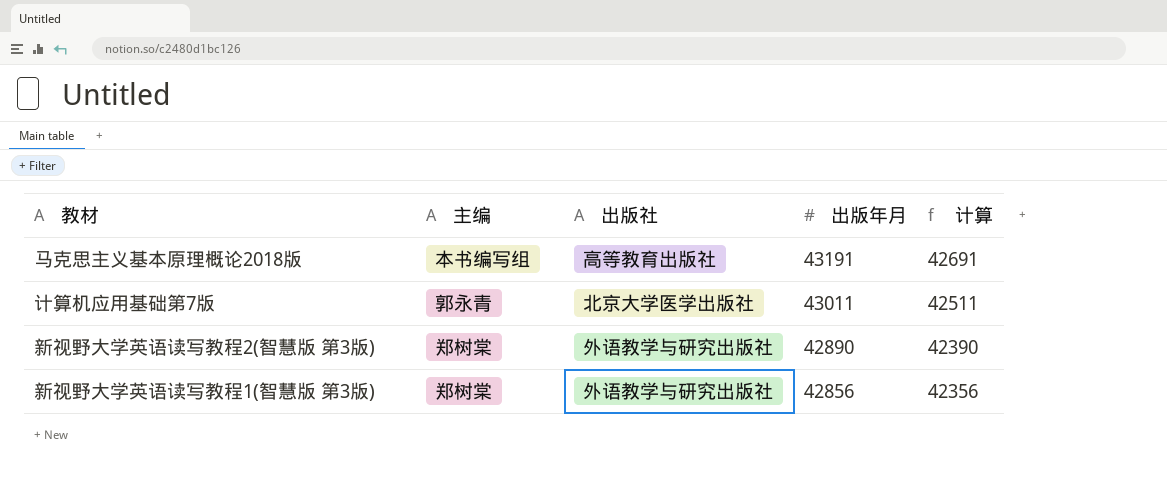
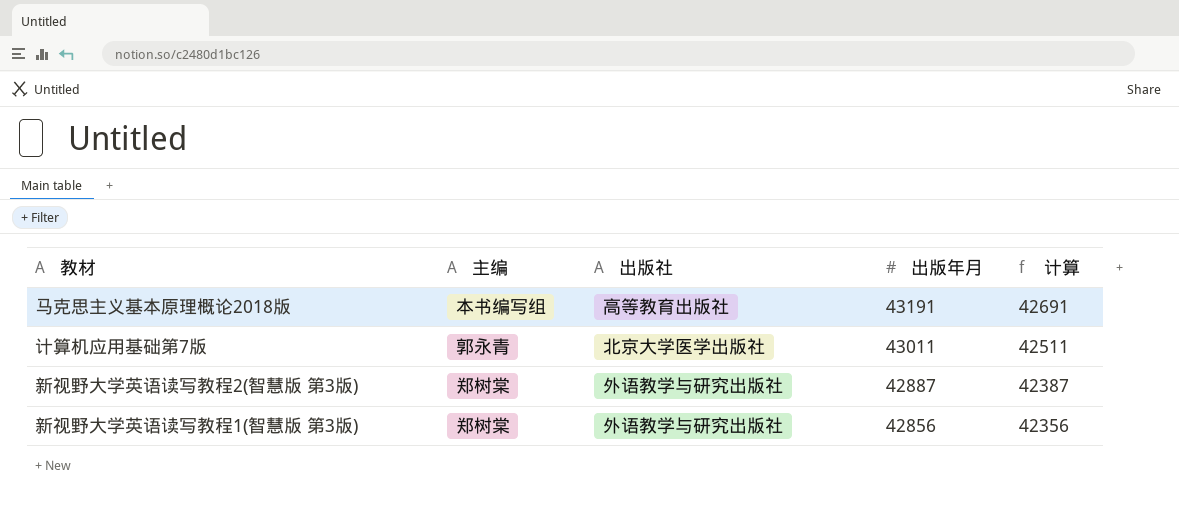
新视野大学英语读写教程2(智慧版 第3版) | 出版年月: 42890 -> 42887
新视野大学英语读写教程2(智慧版 第3版) | 计算: 42390 -> 42387

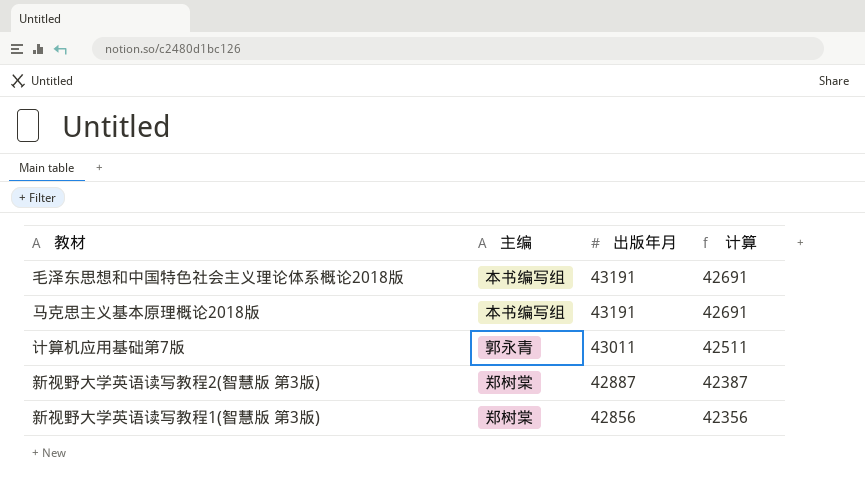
column 出版社 | position: 3 -> none
row 毛泽东思想和中国特色社会主义理论体系概论2018版: none -> 本书编写组 | 43191 | 42691

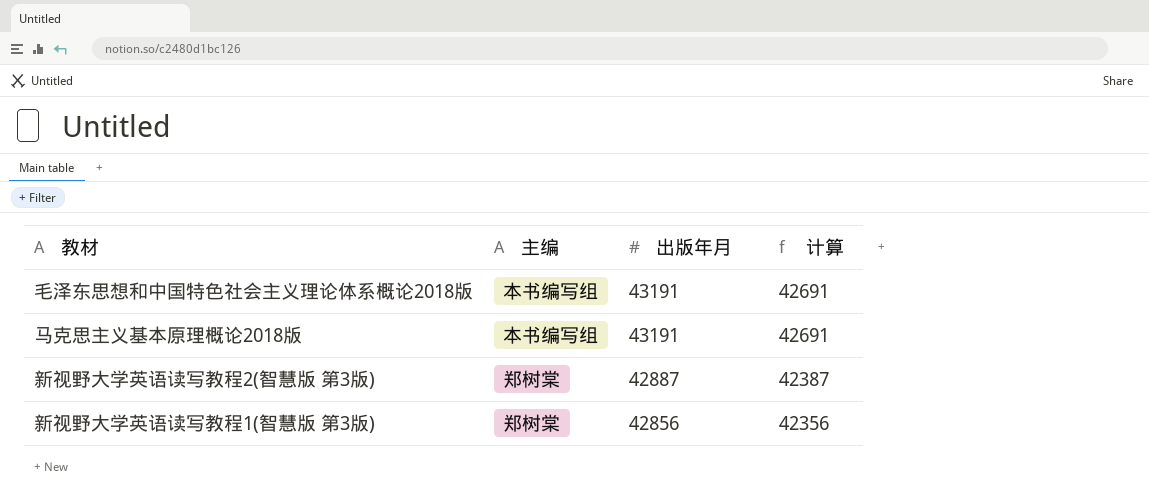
row 计算机应用基础第7版: 郭永青 | 43011 | 42511 -> none

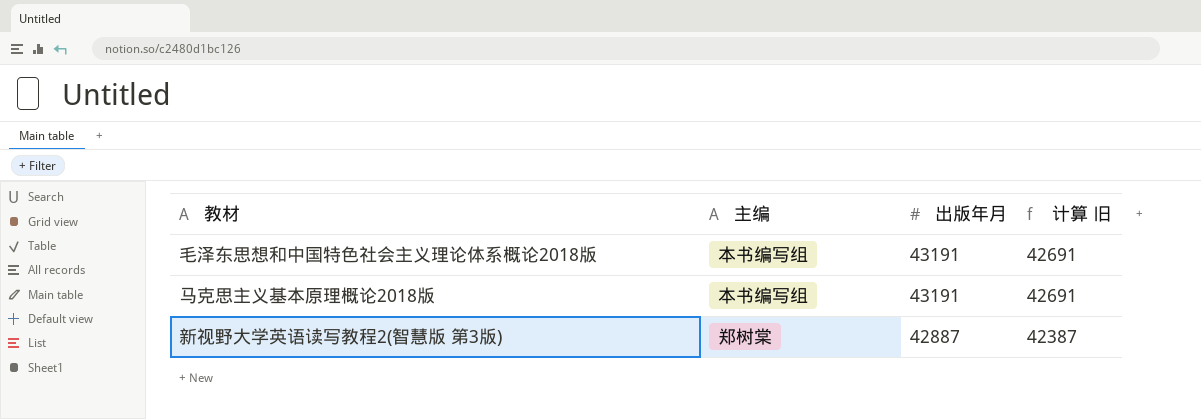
column name: 计算 -> 计算 旧
row 新视野大学英语读写教程1(智慧版 第3版): 郑树棠 | 42856 | 42356 -> none

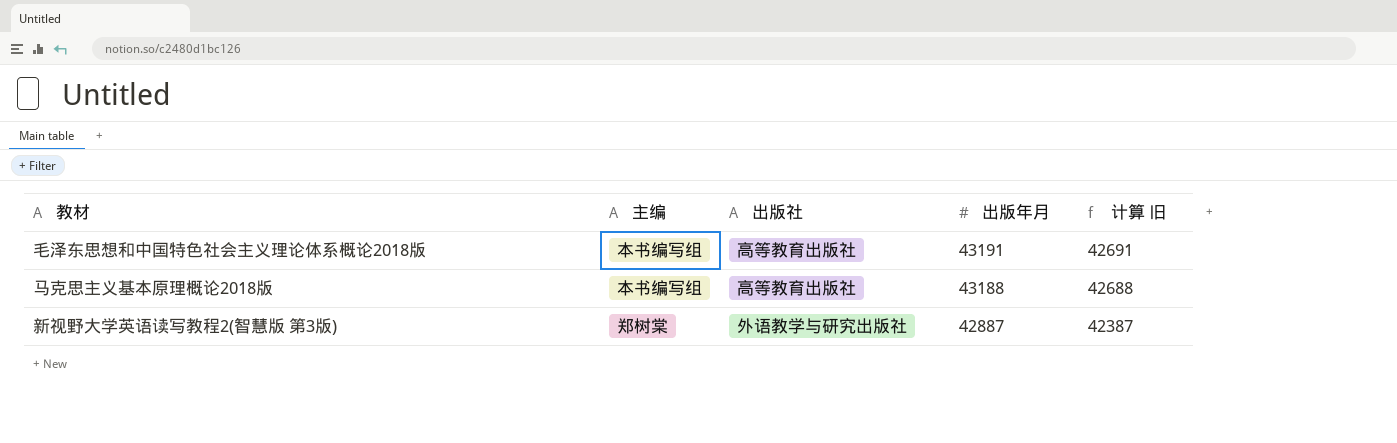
column 出版社 | position: none -> 3
马克思主义基本原理概论2018版 | 出版年月: 43191 -> 43188
马克思主义基本原理概论2018版 | 计算 旧: 42691 -> 42688

